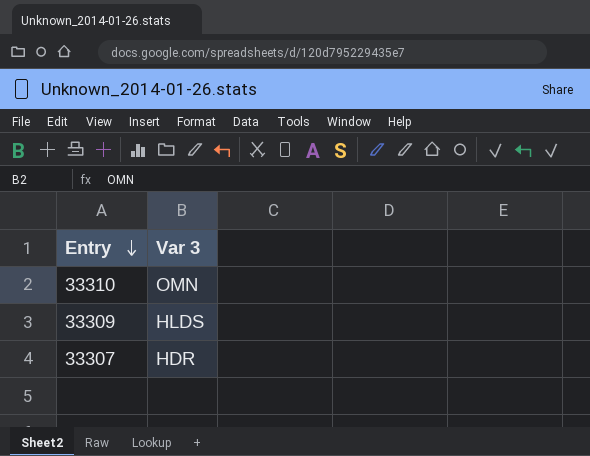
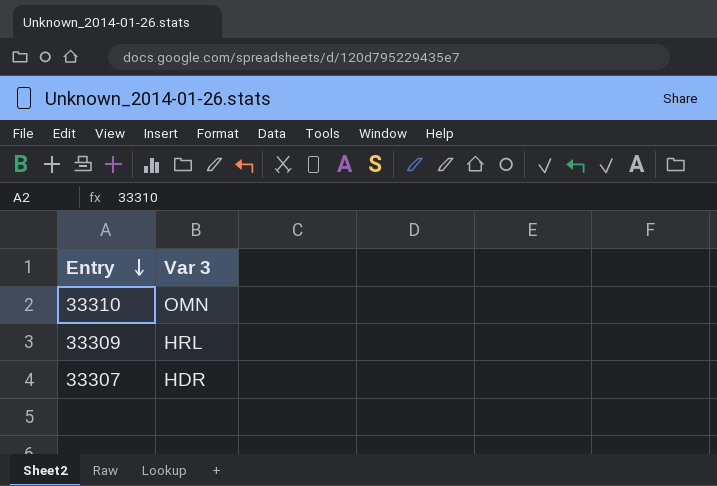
33309 | Var 3: HLDS -> HRL

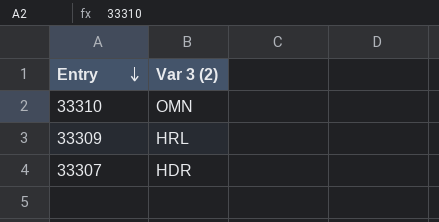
column name: Var 3 -> Var 3 (2)

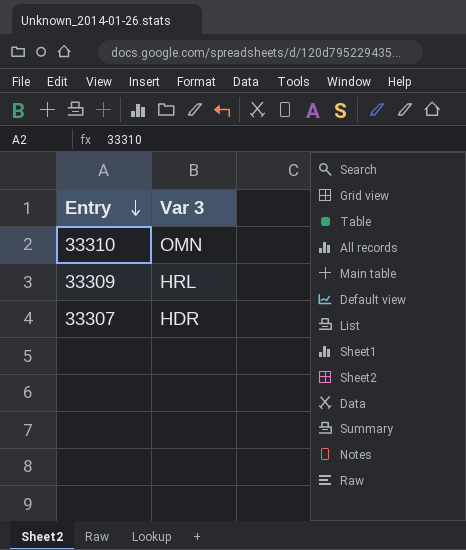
column name: Var 3 (2) -> Var 3

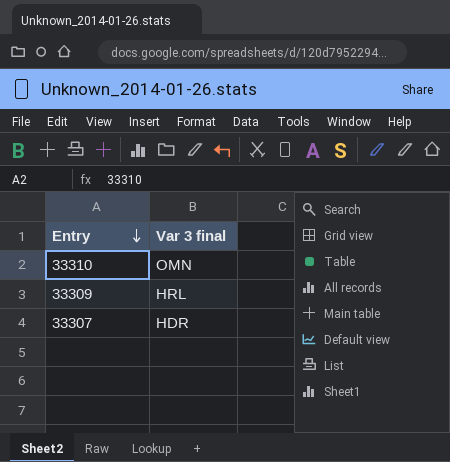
column name: Var 3 -> Var 3 final

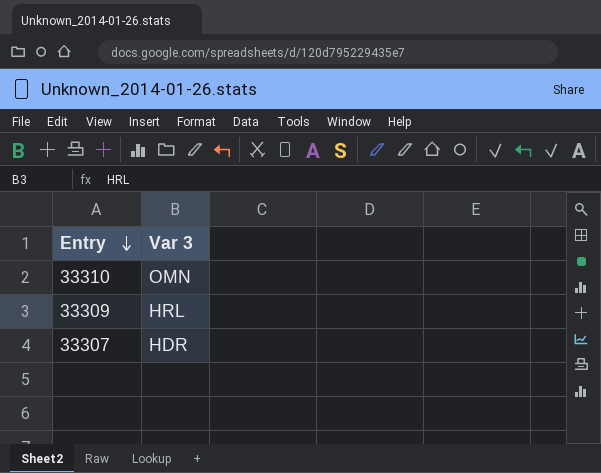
column name: Var 3 final -> Var 3

